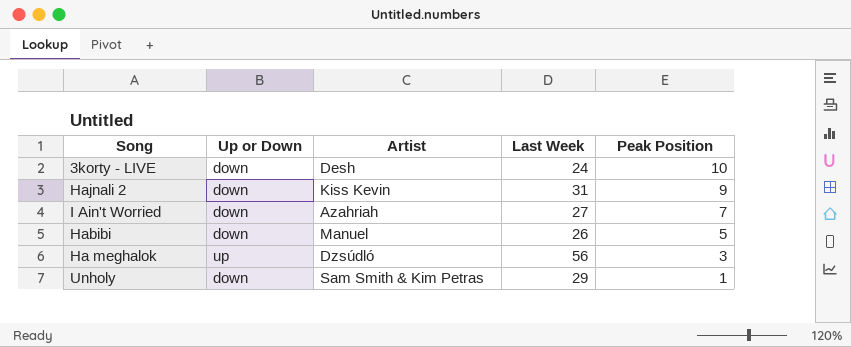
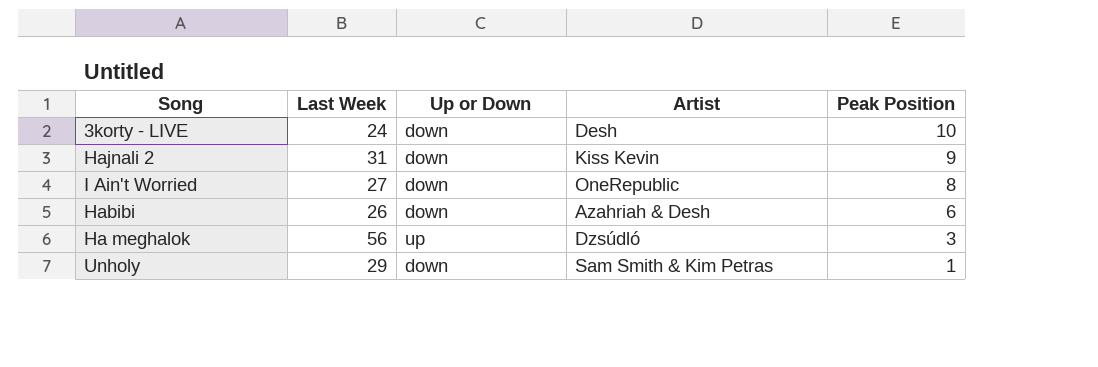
column Last Week | position: 4 -> 2
I Ain't Worried | Artist: Azahriah -> OneRepublic
I Ain't Worried | Peak Position: 7 -> 8
Habibi | Artist: Manuel -> Azahriah & Desh
Habibi | Peak Position: 5 -> 6

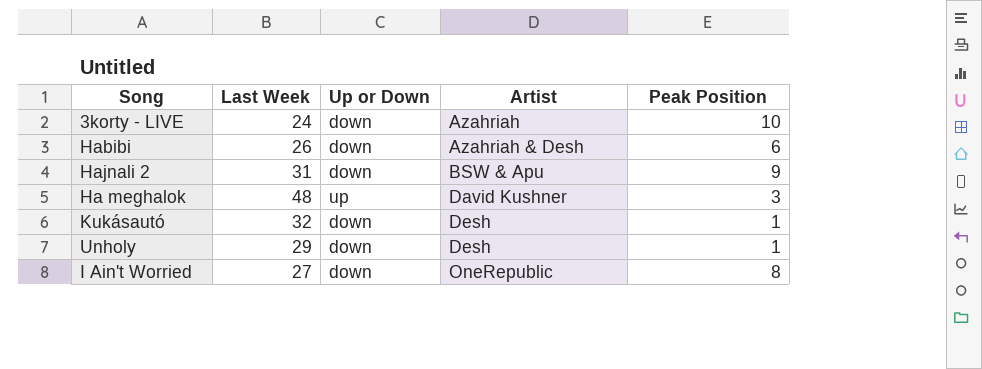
row order: Peak Position descending -> Artist ascending
3korty - LIVE | Artist: Desh -> Azahriah
Hajnali 2 | Artist: Kiss Kevin -> BSW & Apu
Ha meghalok | Last Week: 56 -> 48
Ha meghalok | Artist: Dzsúdló -> David Kushner
row Kukásautó: none -> 32 | down | Desh | 1
Unholy | Artist: Sam Smith & Kim Petras -> Desh

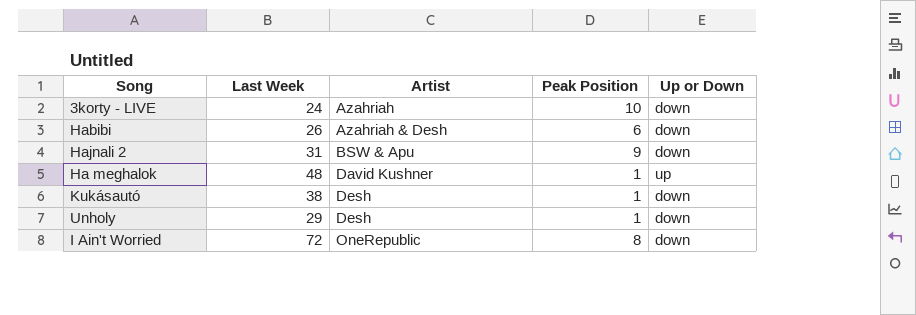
column Up or Down | position: 3 -> 5
Ha meghalok | Peak Position: 3 -> 1
Kukásautó | Last Week: 32 -> 38
I Ain't Worried | Last Week: 27 -> 72

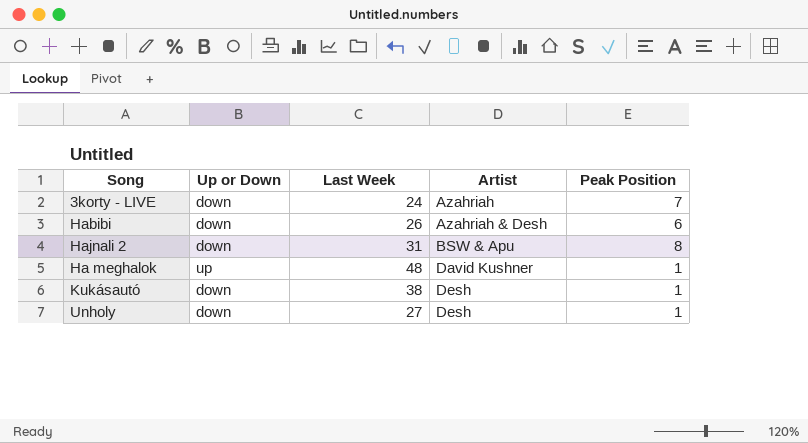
column Up or Down | position: 5 -> 2
row I Ain't Worried: 72 | OneRepublic | 8 | down -> none
3korty - LIVE | Peak Position: 10 -> 7
Hajnali 2 | Peak Position: 9 -> 8
Unholy | Last Week: 29 -> 27

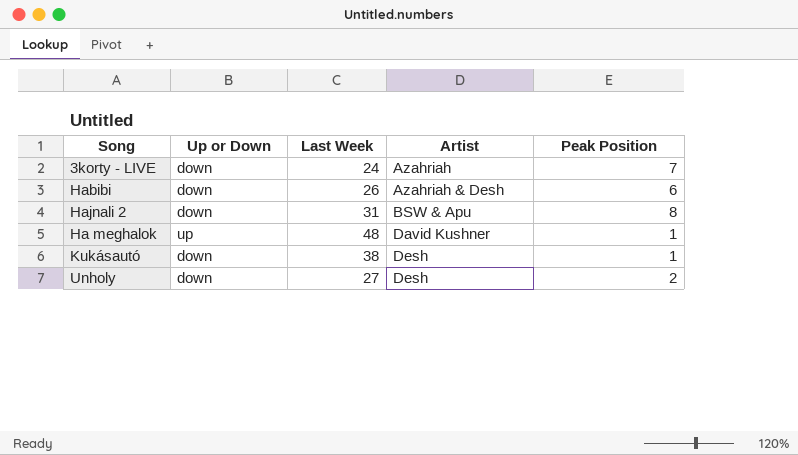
Unholy | Peak Position: 1 -> 2

